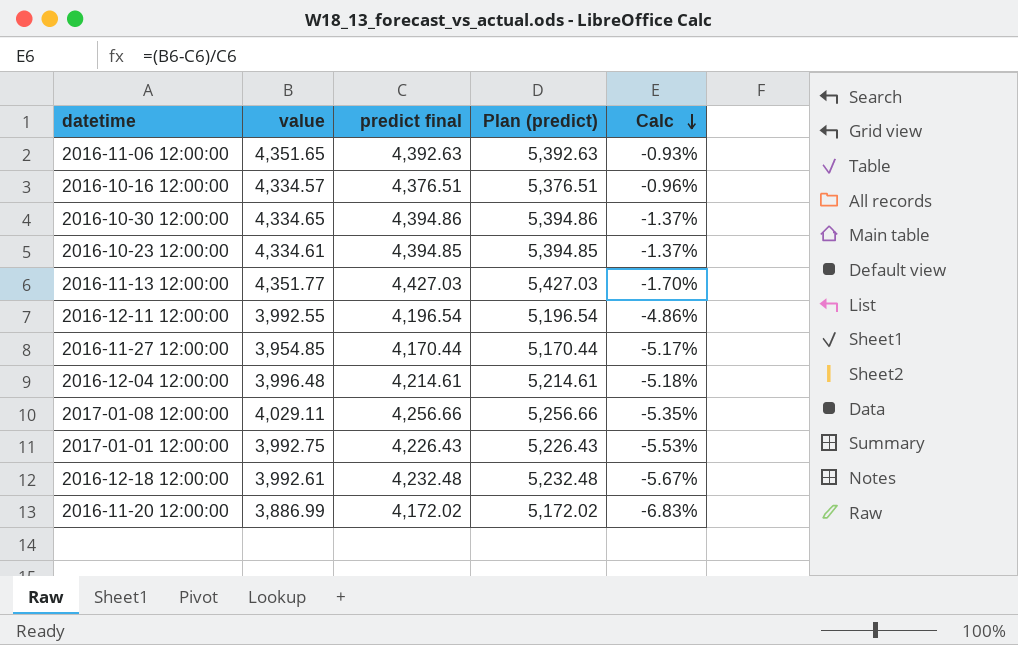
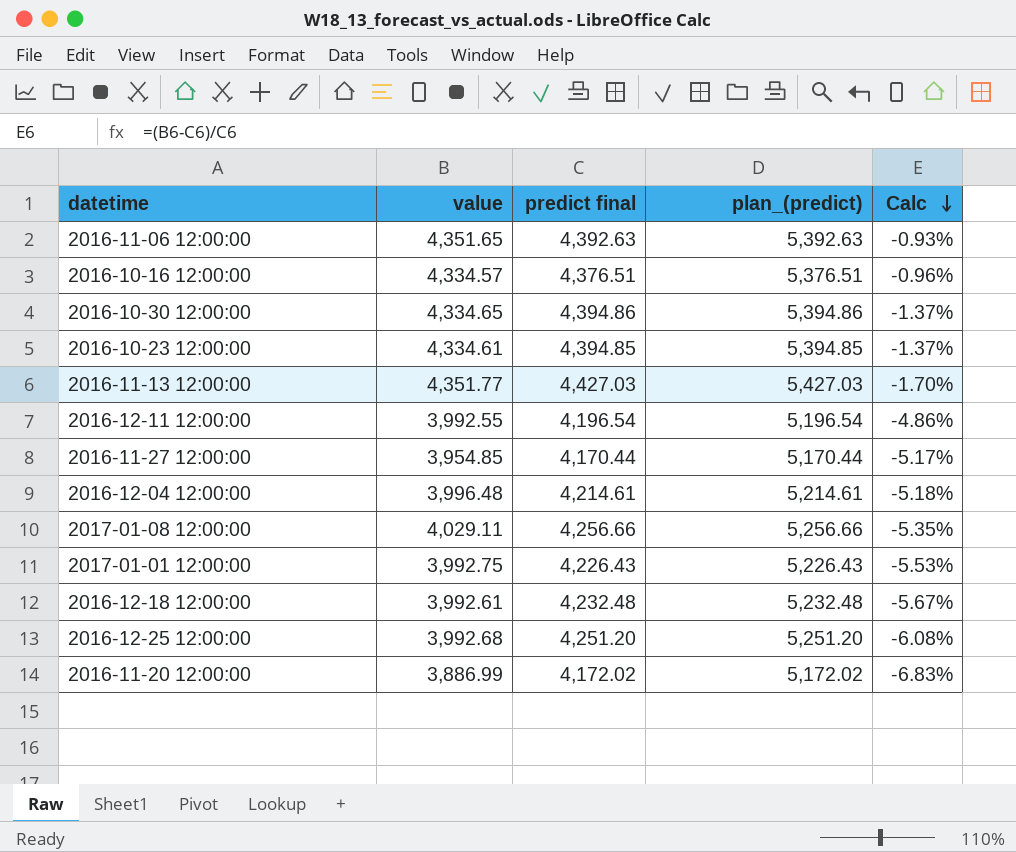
column name: Plan (predict) -> plan_(predict)
row 2016-12-25 12:00:00: none -> 3,992.68 | 4,251.20 | 5,251.20 | -6.08%

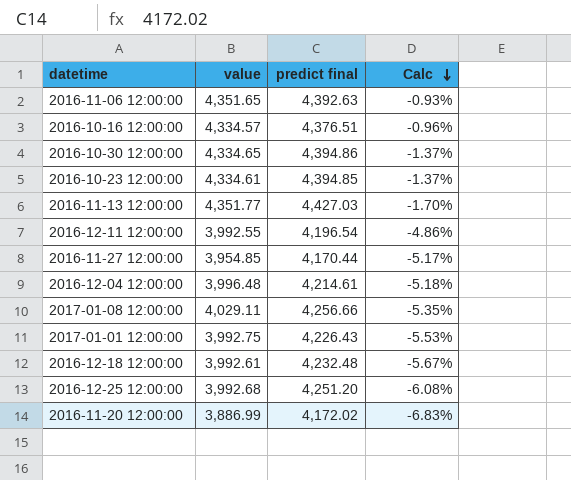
column plan_(predict) | formula: [predict final] + 1000 -> none

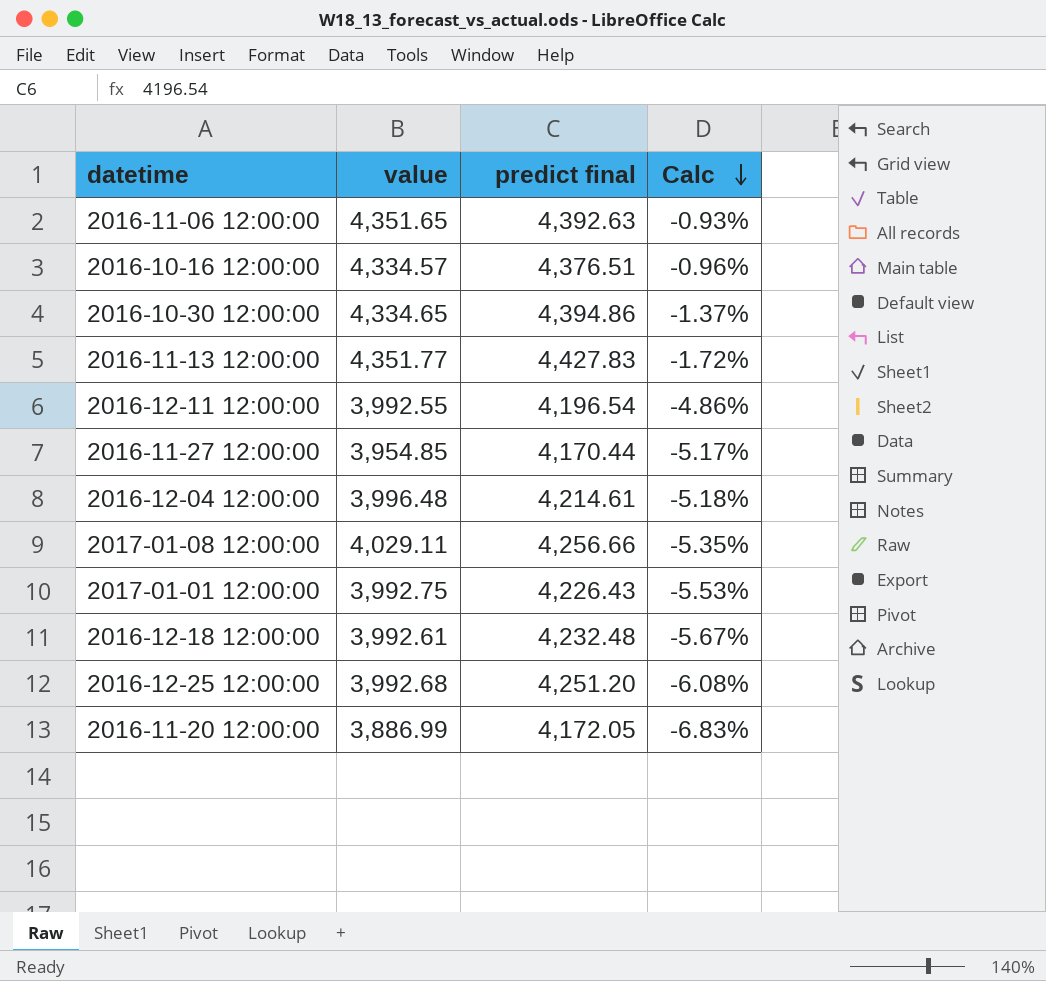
row 2016-10-23 12:00:00: 4,334.61 | 4,394.85 | -1.37% -> none
2016-11-13 12:00:00 | predict final: 4,427.03 -> 4,427.83
2016-11-13 12:00:00 | Calc: -1.70% -> -1.72%
2016-11-20 12:00:00 | predict final: 4,172.02 -> 4,172.05

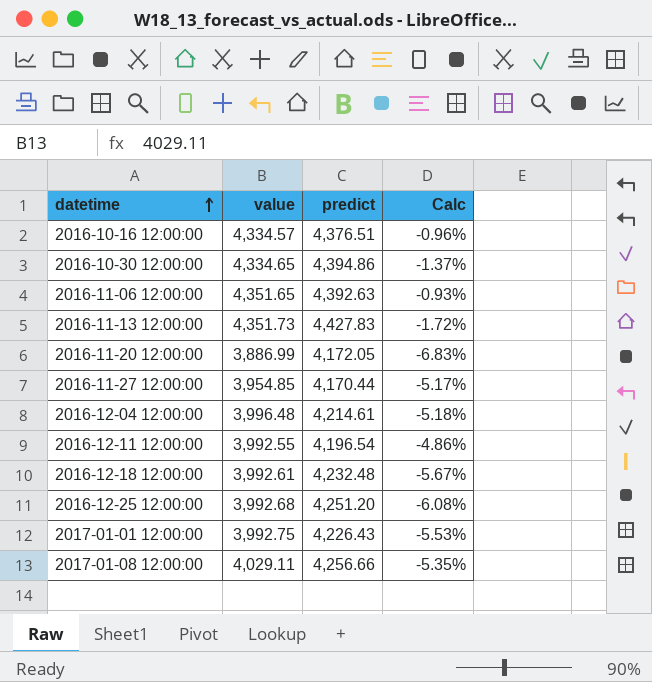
row order: Calc descending -> datetime ascending
column name: predict final -> predict
2016-11-13 12:00:00 | value: 4,351.77 -> 4,351.73

